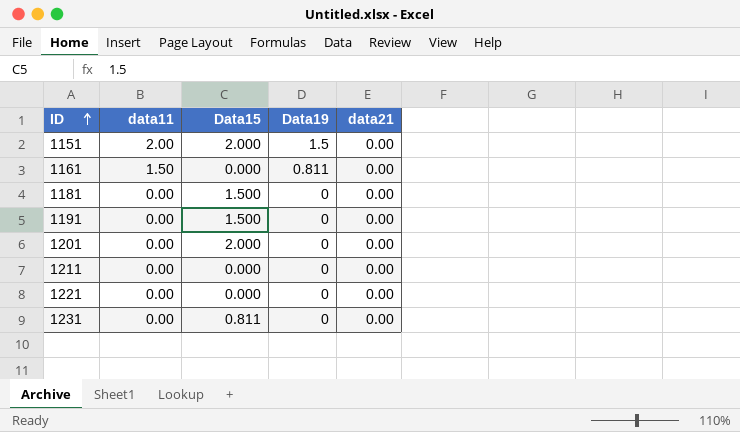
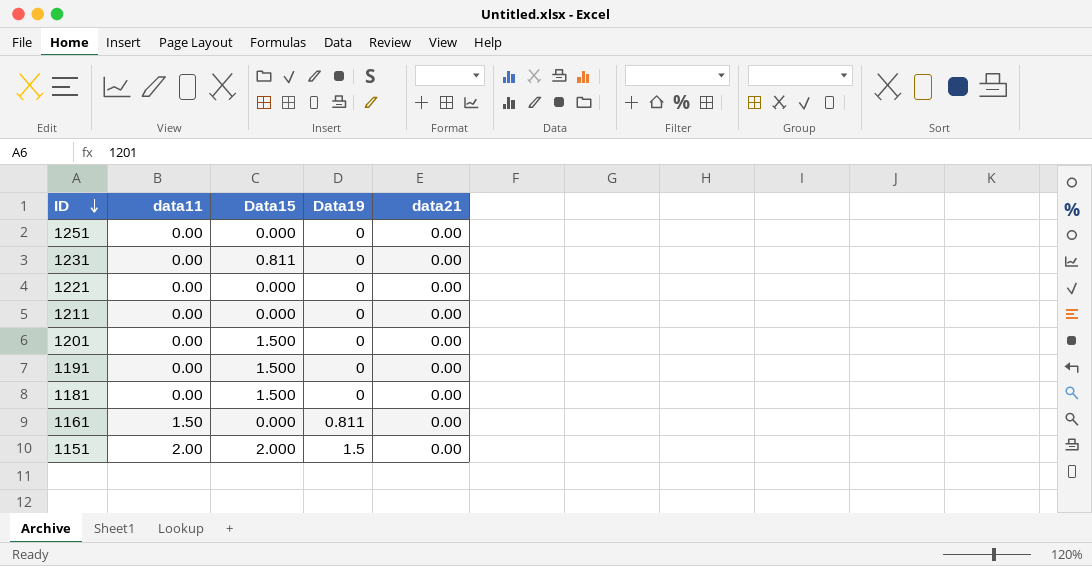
row order: ID ascending -> ID descending
row 1251: none -> 0.00 | 0.000 | 0 | 0.00
1201 | Data15: 2.000 -> 1.500

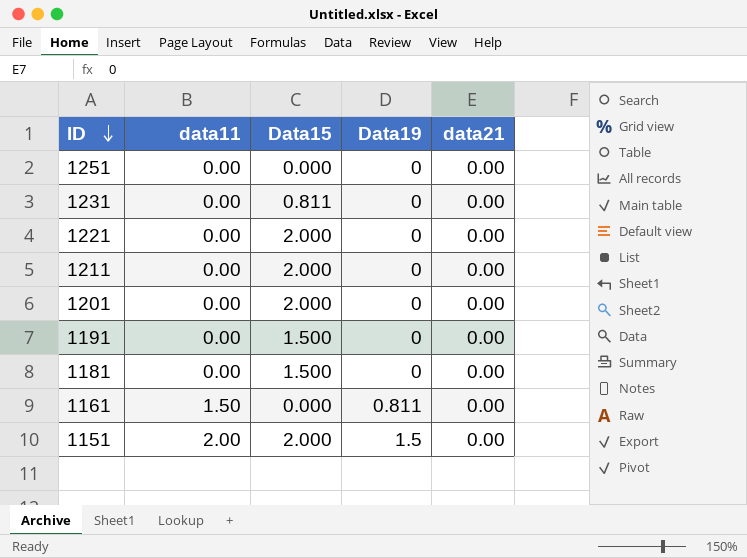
1221 | Data15: 0.000 -> 2.000
1211 | Data15: 0.000 -> 2.000
1201 | Data15: 1.500 -> 2.000

